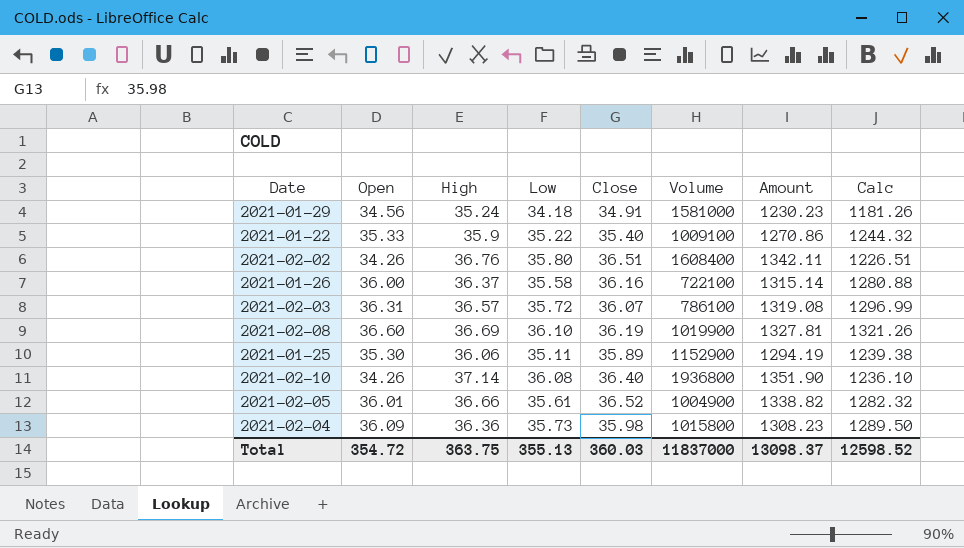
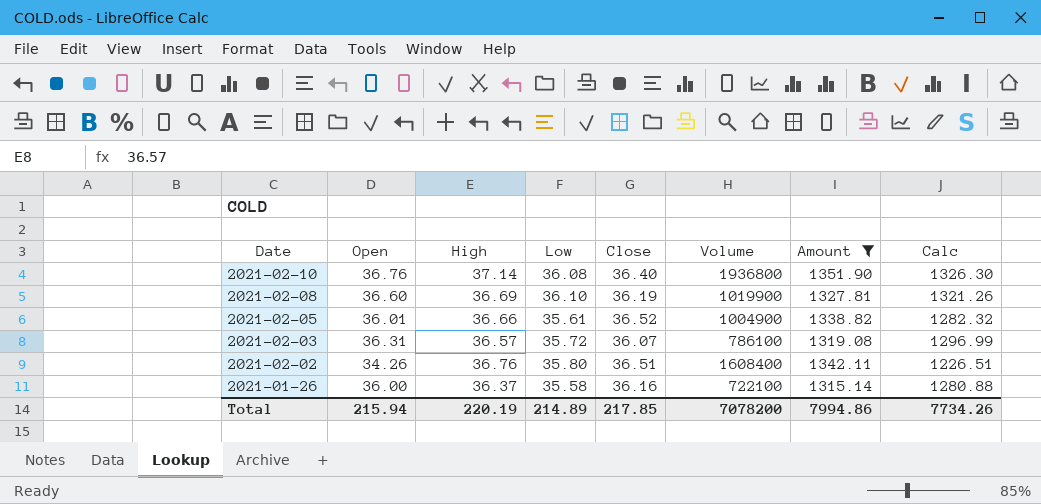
filter: none -> Amount >= 1315.14
row order: none -> Date descending
2021-02-10 | Open: 34.26 -> 36.76
2021-02-10 | Calc: 1236.10 -> 1326.30
Total | Open: 354.72 -> 215.94
Total | High: 363.75 -> 220.19
Total | Low: 355.13 -> 214.89
Total | Close: 360.03 -> 217.85
Total | Volume: 11837000 -> 7078200
Total | Amount: 13098.37 -> 7994.86
Total | Calc: 12598.52 -> 7734.26

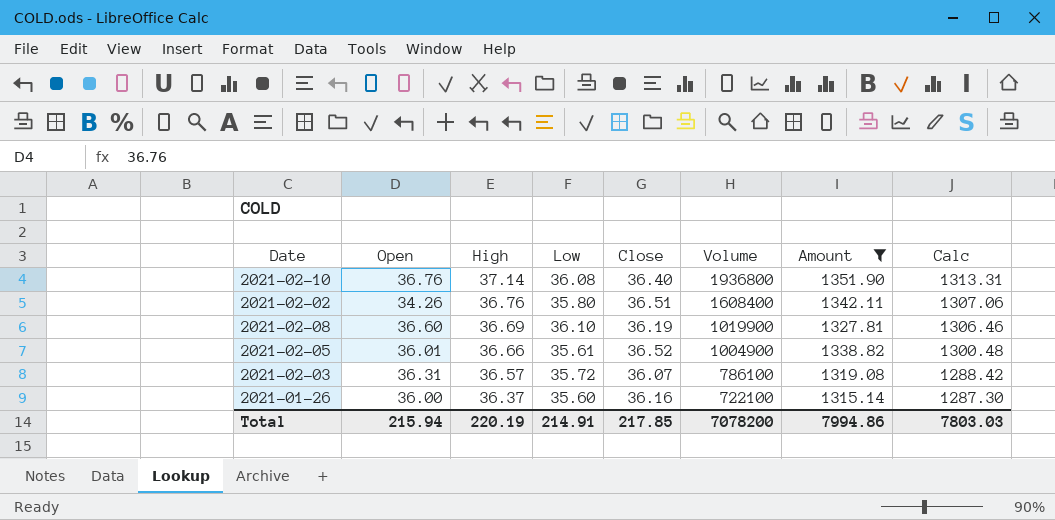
row order: Date descending -> High descending
column Calc | formula: [Open] * [Low] -> [Low] * [Close]
2021-01-26 | Low: 35.58 -> 35.60
Total | Low: 214.89 -> 214.91
Total | Calc: 7734.26 -> 7803.03

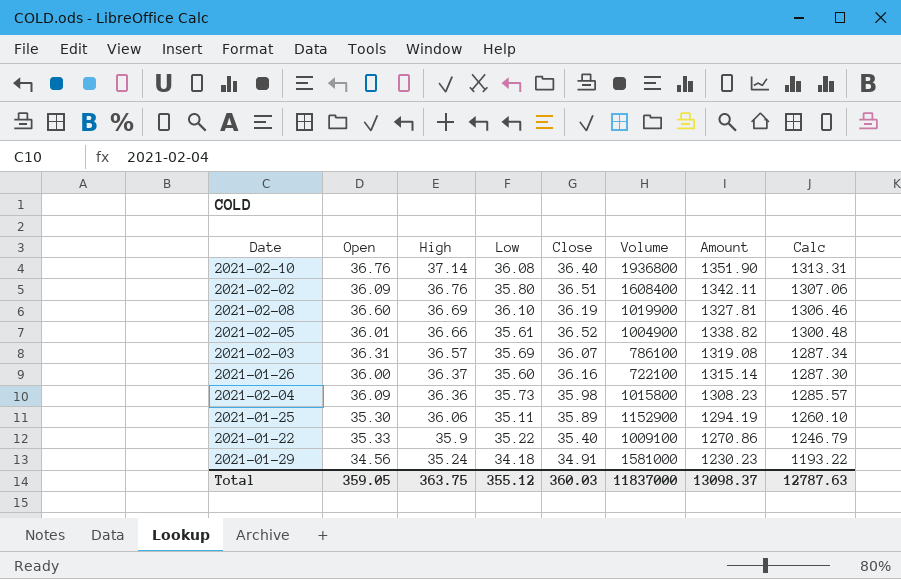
filter: Amount >= 1315.14 -> none
2021-02-02 | Open: 34.26 -> 36.09
2021-02-03 | Low: 35.72 -> 35.69
2021-02-03 | Calc: 1288.42 -> 1287.34
Total | Open: 215.94 -> 359.05
Total | High: 220.19 -> 363.75
Total | Low: 214.91 -> 355.12
Total | Close: 217.85 -> 360.03
Total | Volume: 7078200 -> 11837000
Total | Amount: 7994.86 -> 13098.37
Total | Calc: 7803.03 -> 12787.63

